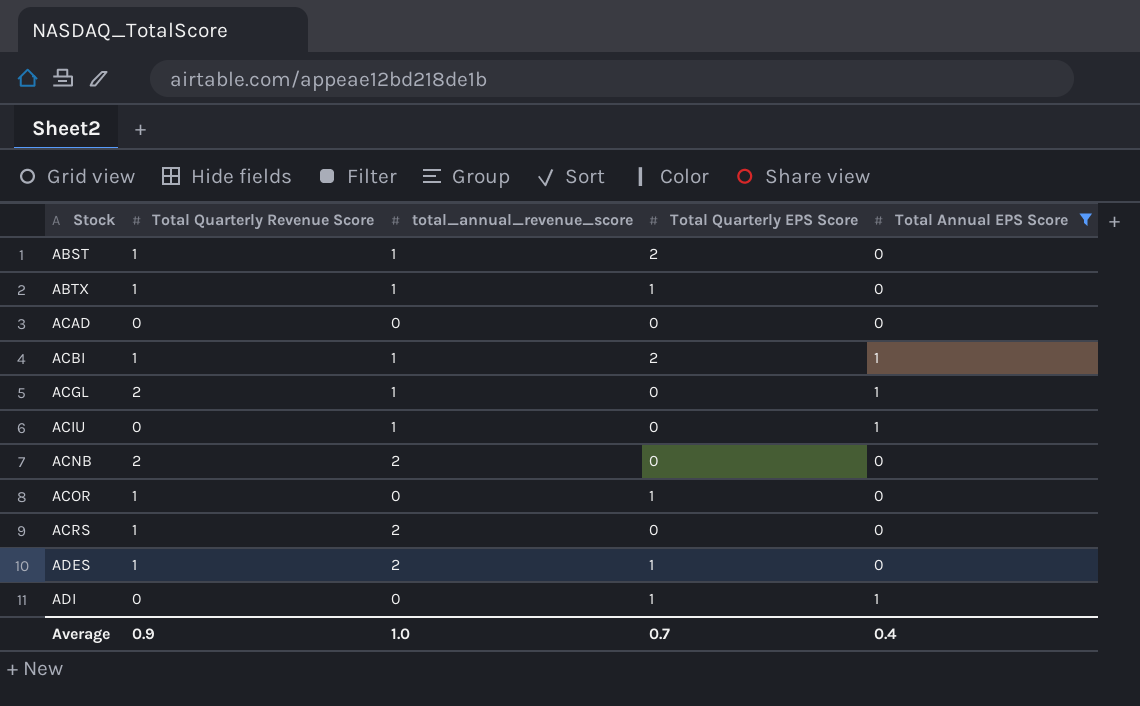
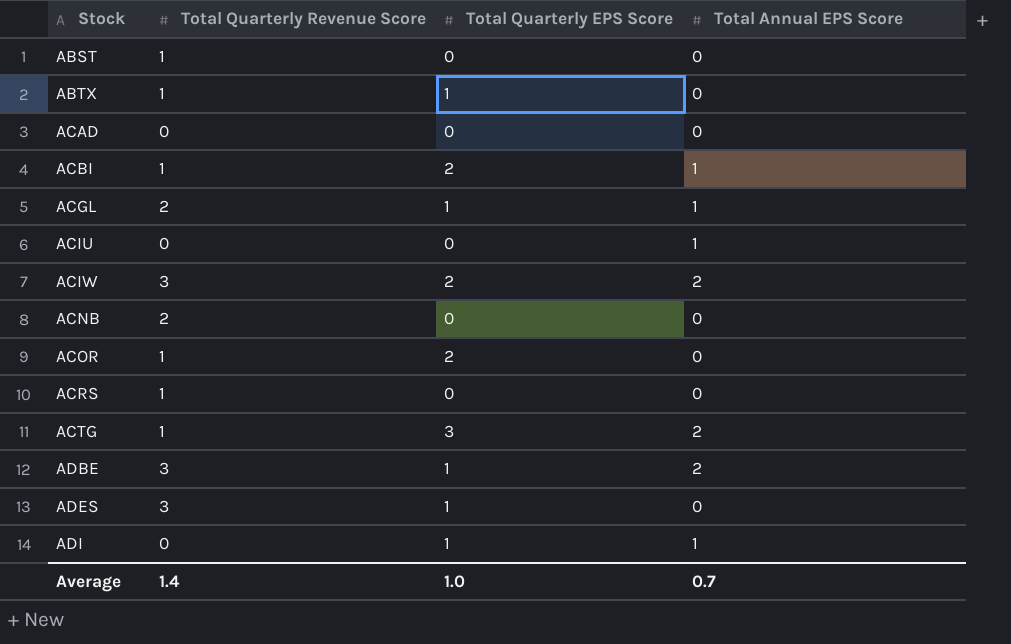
filter: Total Annual EPS Score != 2 -> none
column total_annual_revenue_score | position: 3 -> none
ABST | Total Quarterly EPS Score: 2 -> 0
ACGL | Total Quarterly EPS Score: 0 -> 1
ACOR | Total Quarterly EPS Score: 1 -> 2
ADES | Total Quarterly Revenue Score: 1 -> 3
Average | Total Quarterly Revenue Score: 0.9 -> 1.4
Average | Total Quarterly EPS Score: 0.7 -> 1.0
Average | Total Annual EPS Score: 0.4 -> 0.7

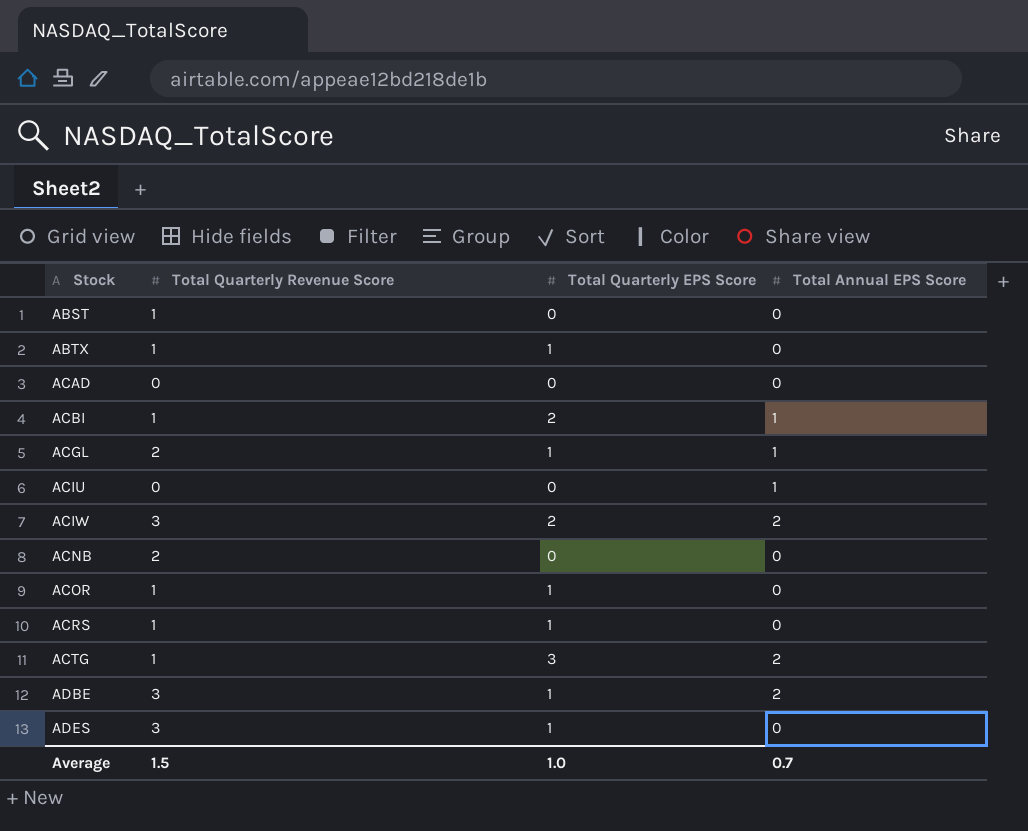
row ADI: 0 | 1 | 1 -> none
ACOR | Total Quarterly EPS Score: 2 -> 1
ACRS | Total Quarterly EPS Score: 0 -> 1
Average | Total Quarterly Revenue Score: 1.4 -> 1.5

